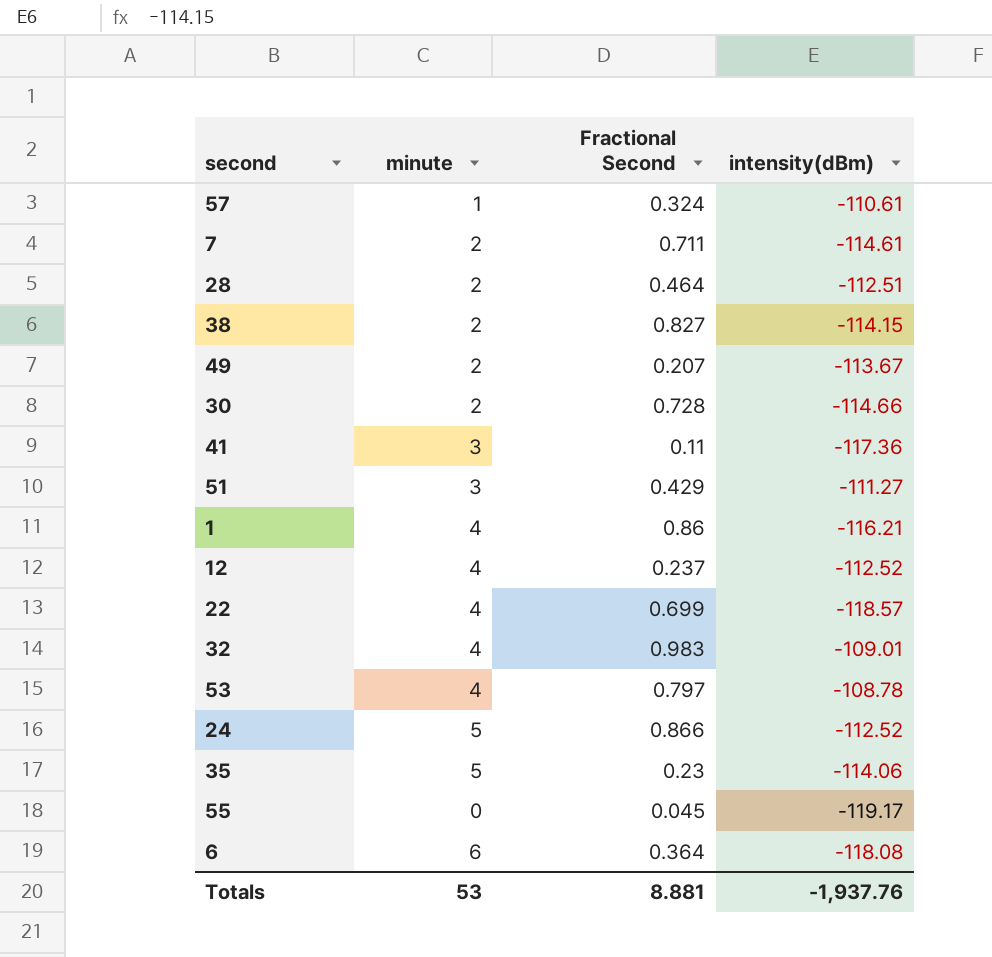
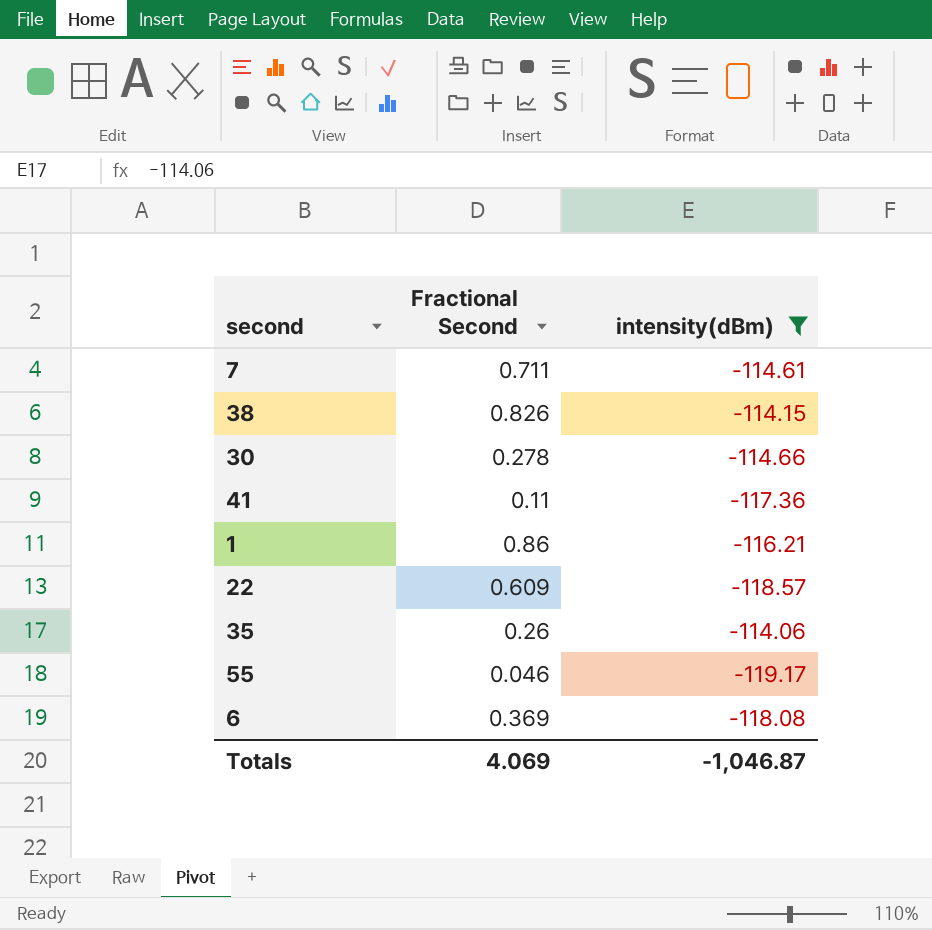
filter: none -> intensity(dBm) <= -114.06
column minute | position: 2 -> none
38 | Fractional Second: 0.827 -> 0.826
30 | Fractional Second: 0.728 -> 0.278
22 | Fractional Second: 0.699 -> 0.609
35 | Fractional Second: 0.23 -> 0.26
55 | Fractional Second: 0.045 -> 0.046
6 | Fractional Second: 0.364 -> 0.369
Totals | Fractional Second: 8.881 -> 4.069
Totals | intensity(dBm): -1,937.76 -> -1,046.87

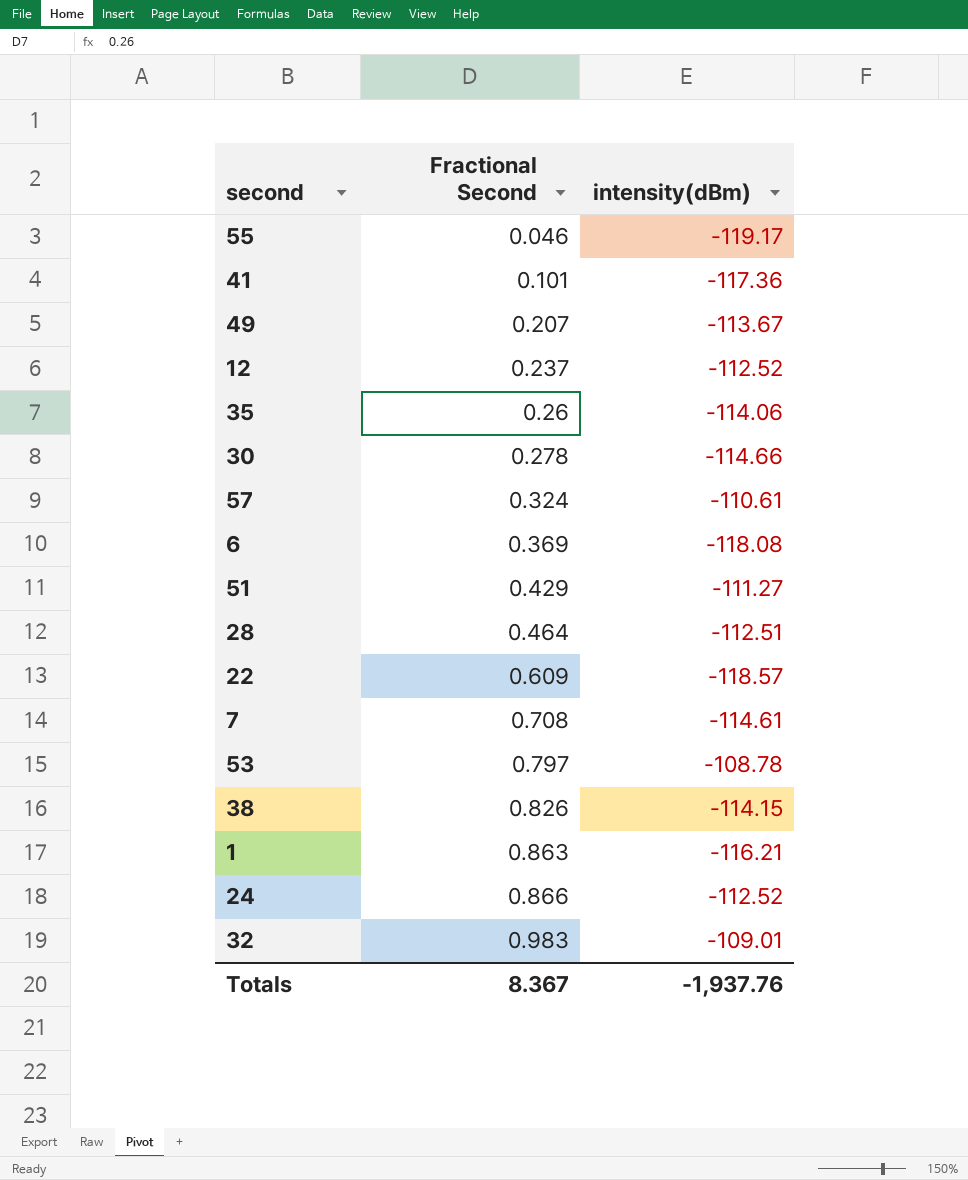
filter: intensity(dBm) <= -114.06 -> none
row order: none -> Fractional Second ascending
41 | Fractional Second: 0.11 -> 0.101
7 | Fractional Second: 0.711 -> 0.708
1 | Fractional Second: 0.86 -> 0.863
Totals | Fractional Second: 4.069 -> 8.367
Totals | intensity(dBm): -1,046.87 -> -1,937.76

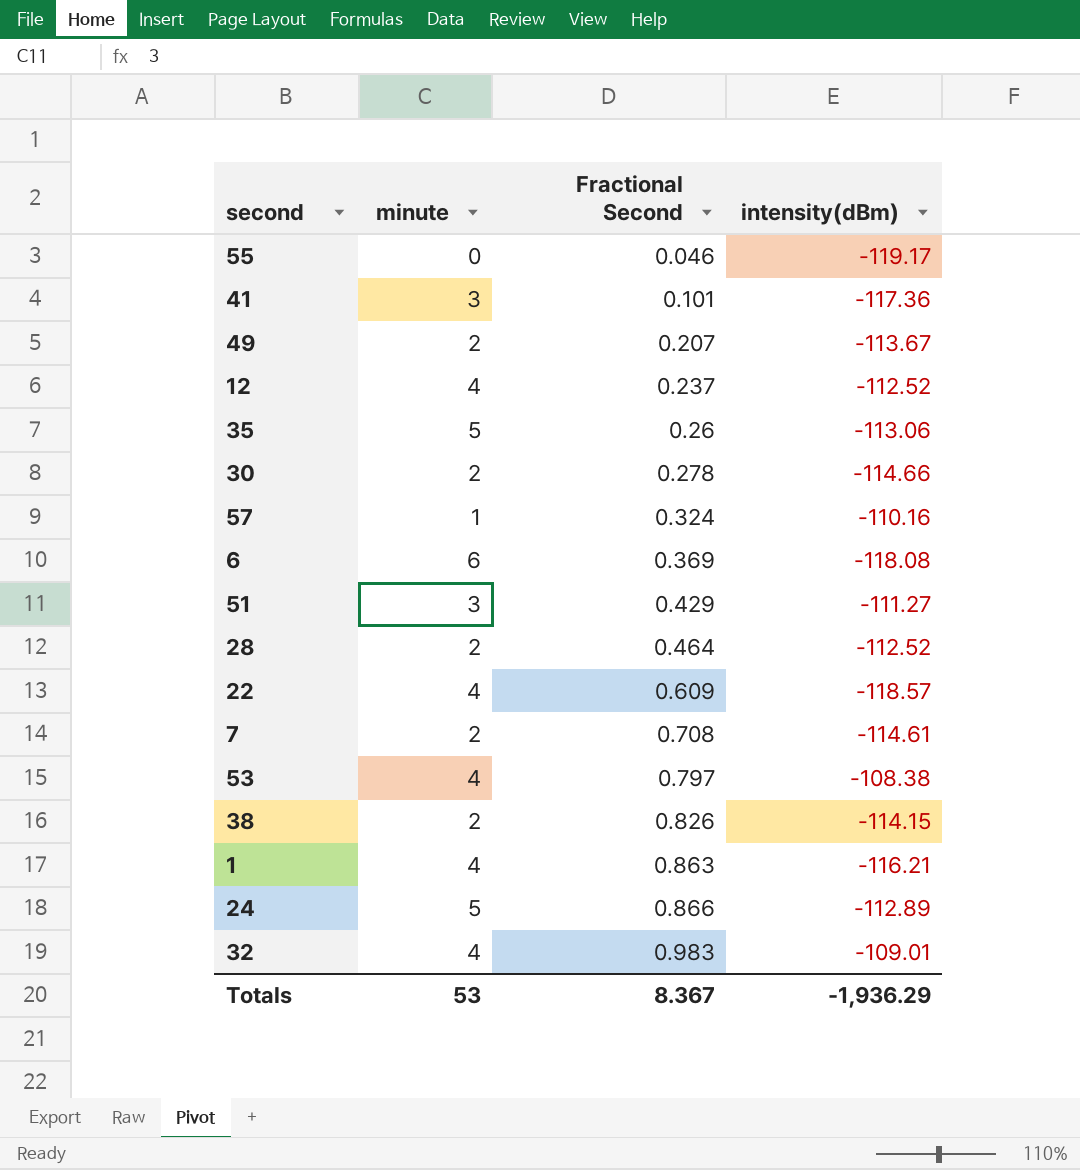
column minute | position: none -> 2
35 | intensity(dBm): -114.06 -> -113.06
57 | intensity(dBm): -110.61 -> -110.16
28 | intensity(dBm): -112.51 -> -112.52
53 | intensity(dBm): -108.78 -> -108.38
24 | intensity(dBm): -112.52 -> -112.89
Totals | intensity(dBm): -1,937.76 -> -1,936.29

